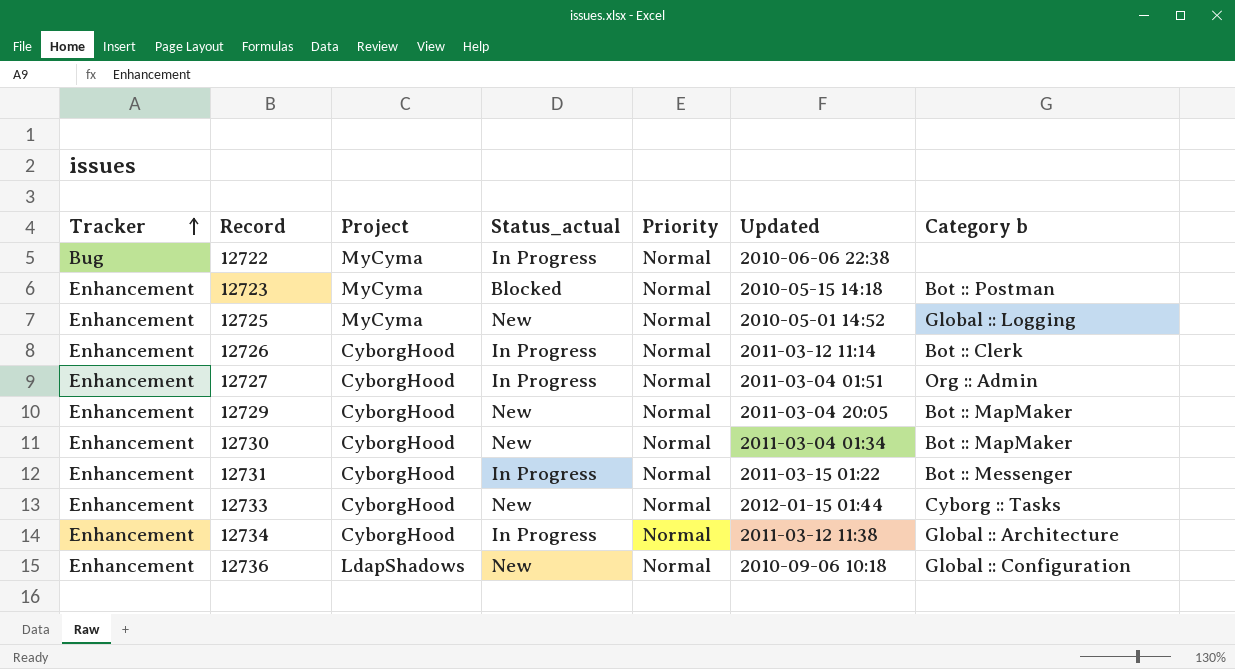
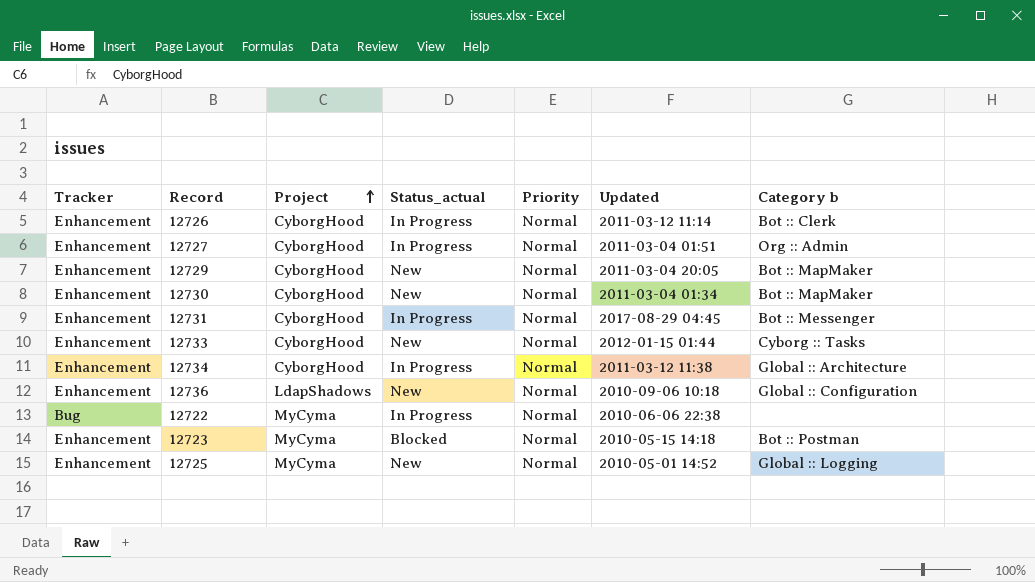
row order: Tracker ascending -> Project ascending
12731 | Updated: 2011-03-15 01:22 -> 2017-08-29 04:45

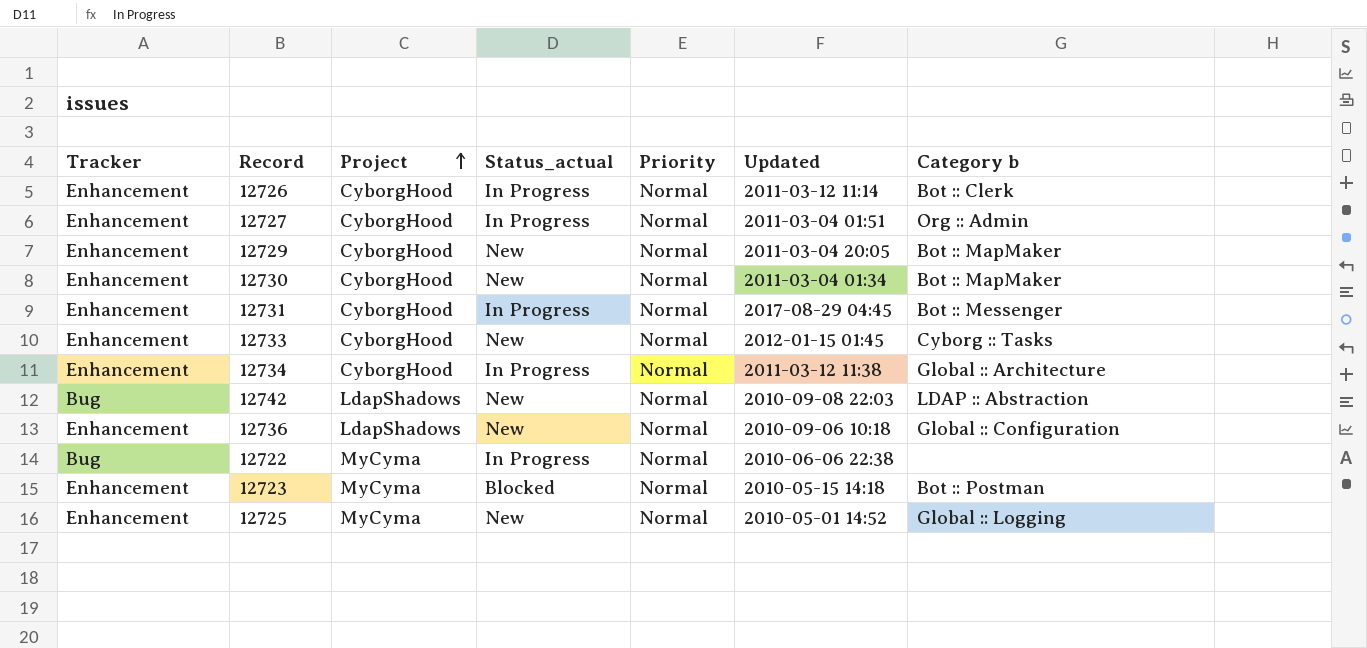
12733 | Updated: 2012-01-15 01:44 -> 2012-01-15 01:45
row 12742: none -> Bug | LdapShadows | New | Normal | 2010-09-08 22:03 | LDAP :: Abstraction

